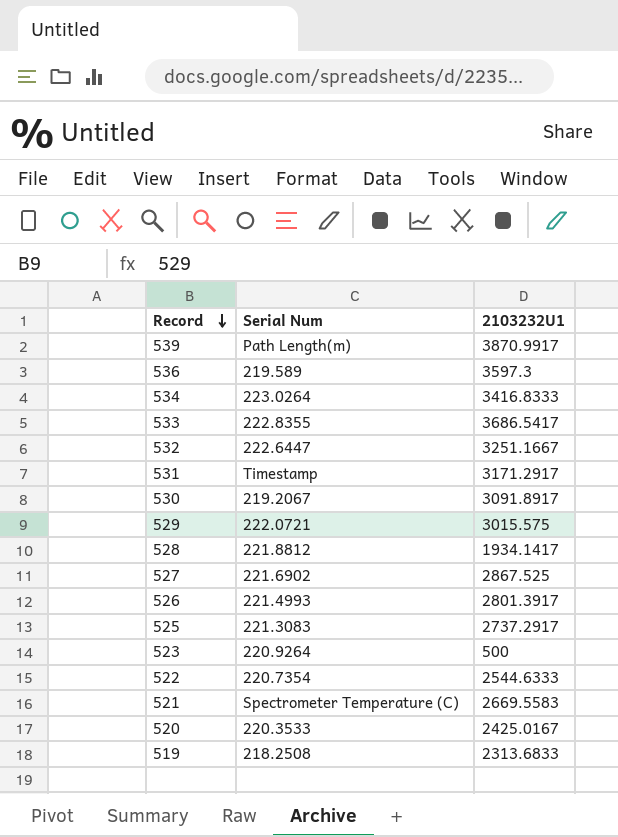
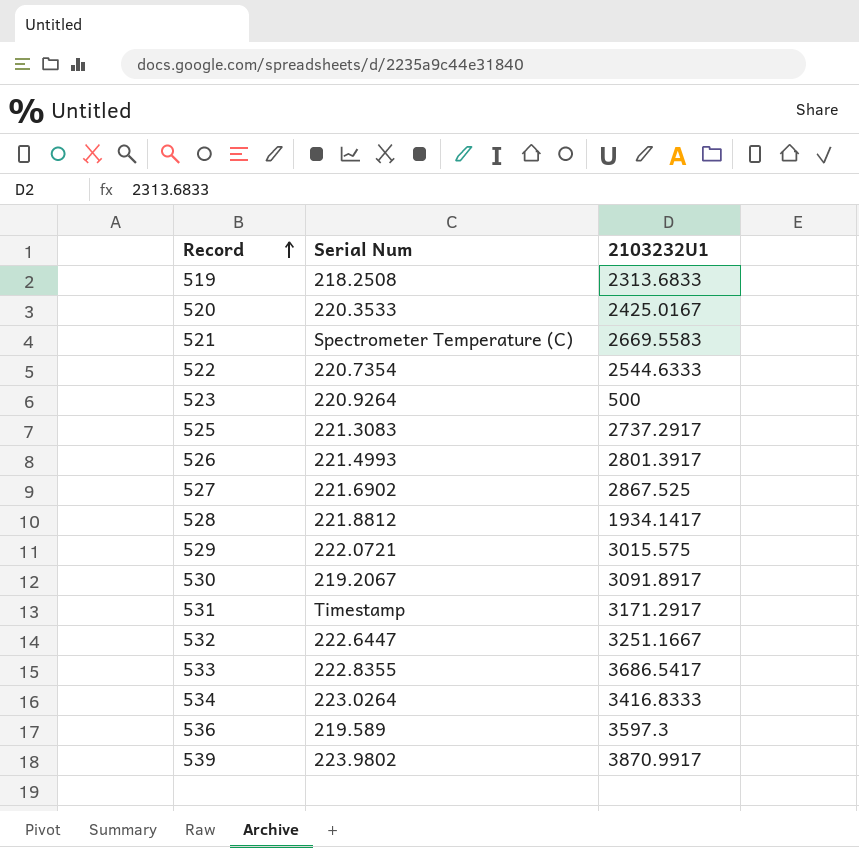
row order: Record descending -> Record ascending
539 | Serial Num: Path Length(m) -> 223.9802

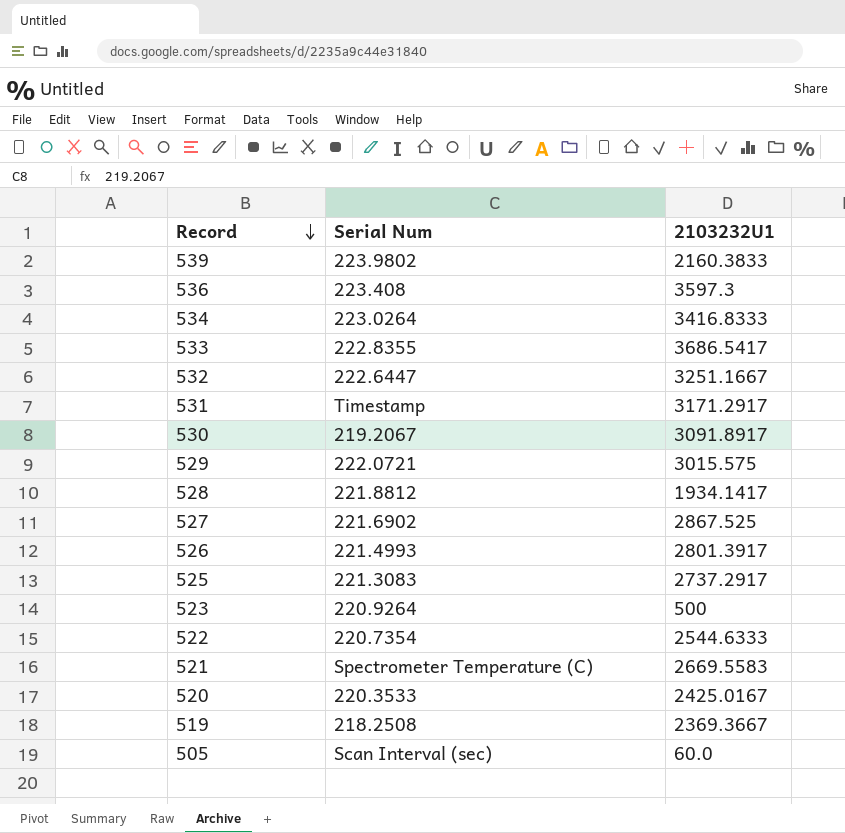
row order: Record ascending -> Record descending
539 | 2103232U1: 3870.9917 -> 2160.3833
536 | Serial Num: 219.589 -> 223.408
519 | 2103232U1: 2313.6833 -> 2369.3667
row 505: none -> Scan Interval (sec) | 60.0

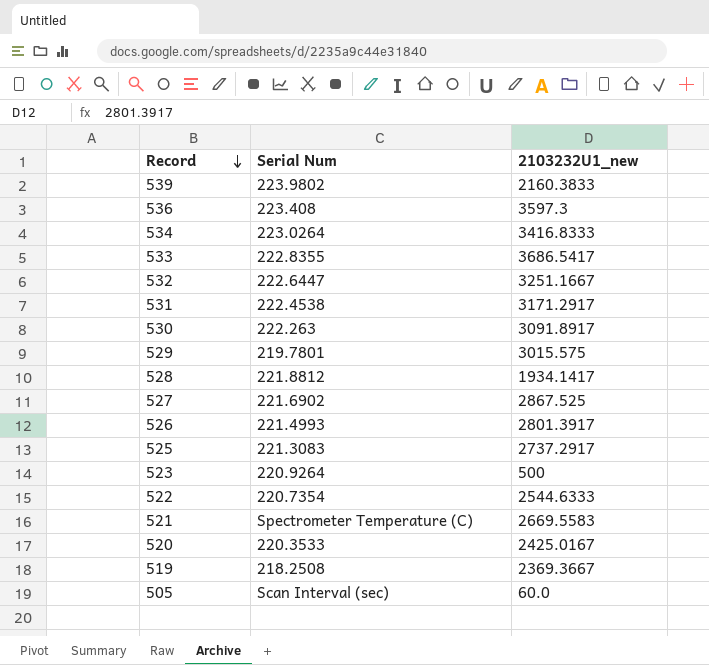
column name: 2103232U1 -> 2103232U1_new
531 | Serial Num: Timestamp -> 222.4538
530 | Serial Num: 219.2067 -> 222.263
529 | Serial Num: 222.0721 -> 219.7801

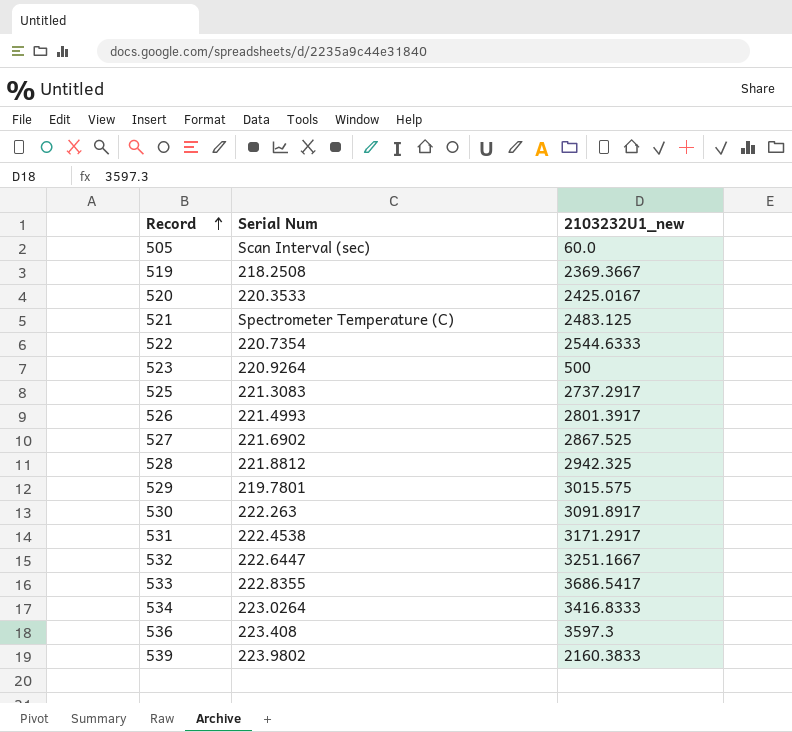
row order: Record descending -> Record ascending
521 | 2103232U1_new: 2669.5583 -> 2483.125
528 | 2103232U1_new: 1934.1417 -> 2942.325

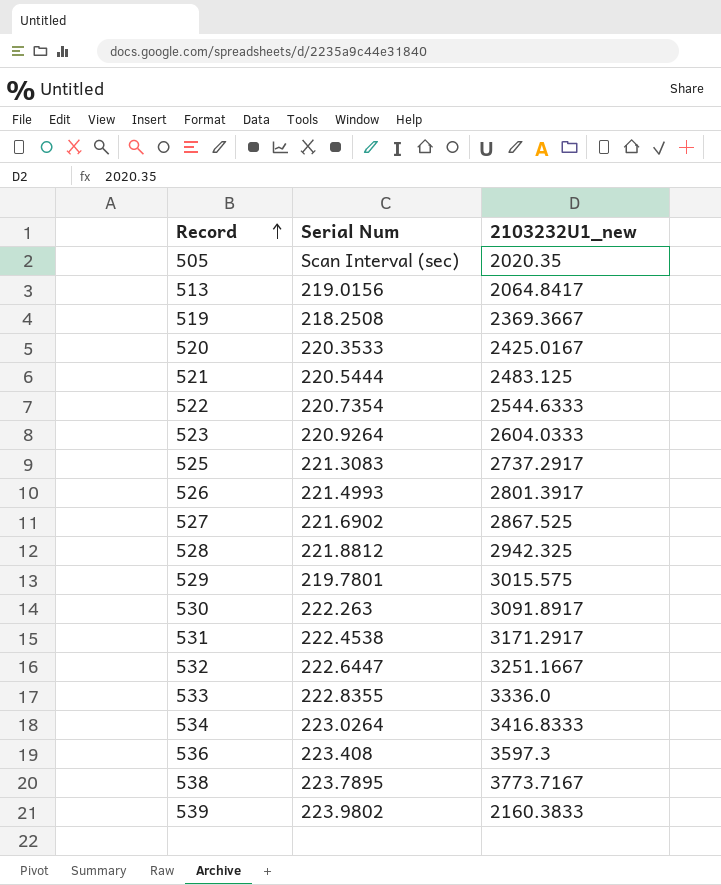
505 | 2103232U1_new: 60.0 -> 2020.35
row 513: none -> 219.0156 | 2064.8417
521 | Serial Num: Spectrometer Temperature (C) -> 220.5444
523 | 2103232U1_new: 500 -> 2604.0333
533 | 2103232U1_new: 3686.5417 -> 3336.0
row 538: none -> 223.7895 | 3773.7167

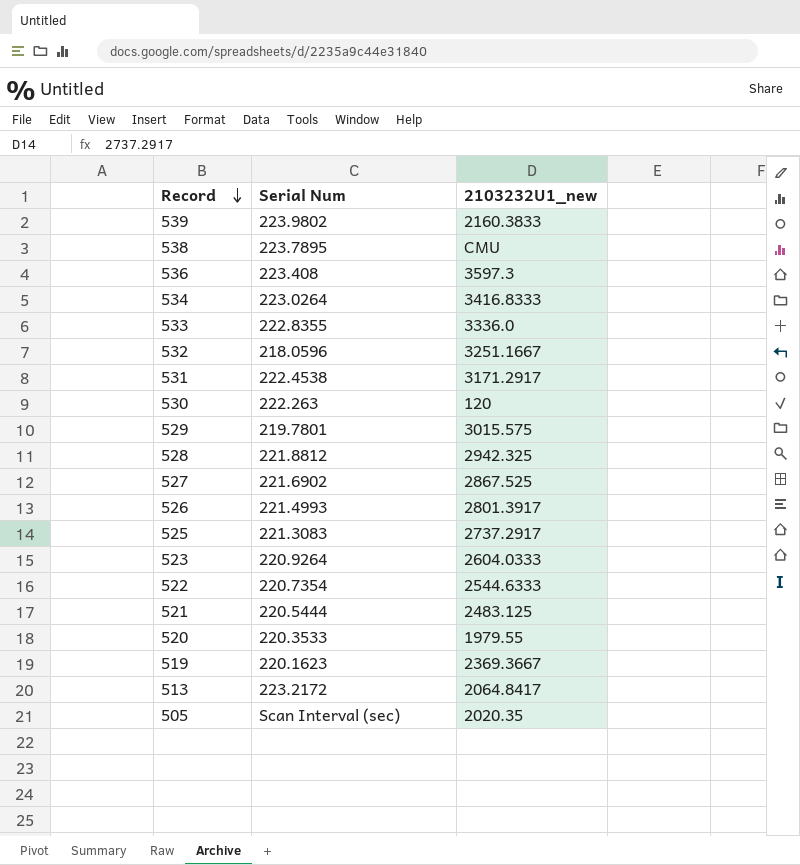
row order: Record ascending -> Record descending
538 | 2103232U1_new: 3773.7167 -> CMU
532 | Serial Num: 222.6447 -> 218.0596
530 | 2103232U1_new: 3091.8917 -> 120
520 | 2103232U1_new: 2425.0167 -> 1979.55
519 | Serial Num: 218.2508 -> 220.1623
513 | Serial Num: 219.0156 -> 223.2172

